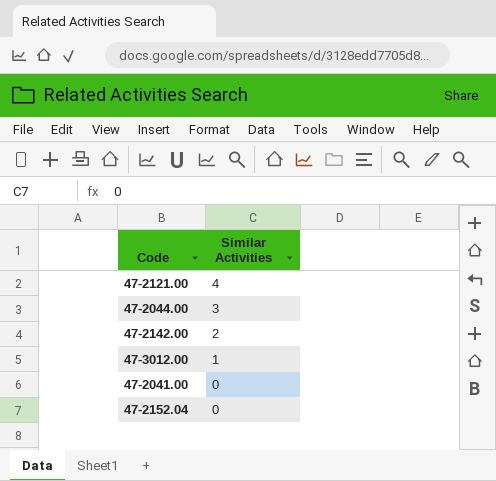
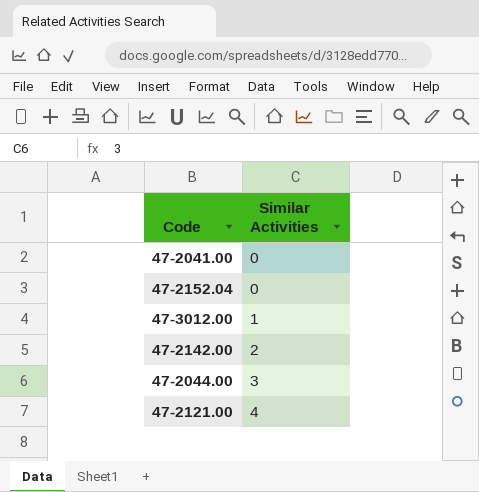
row order: Similar Activities descending -> Similar Activities ascending

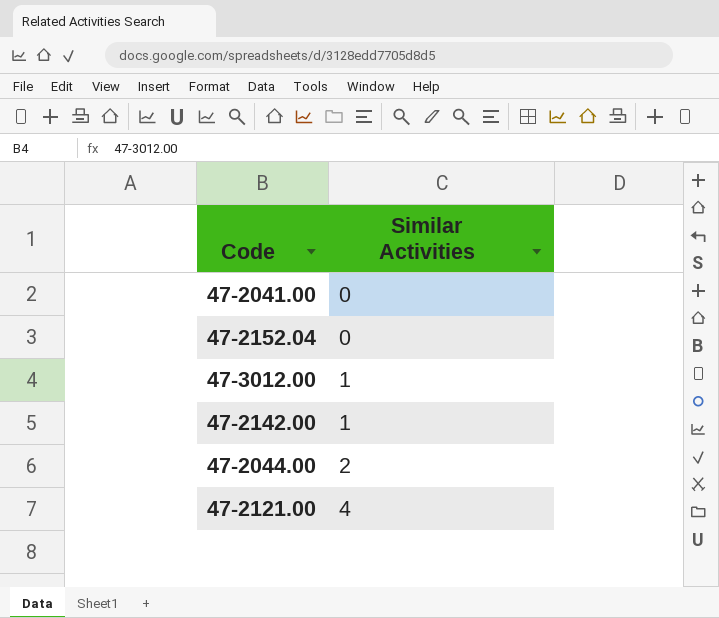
47-2142.00 | Similar Activities: 2 -> 1
47-2044.00 | Similar Activities: 3 -> 2

